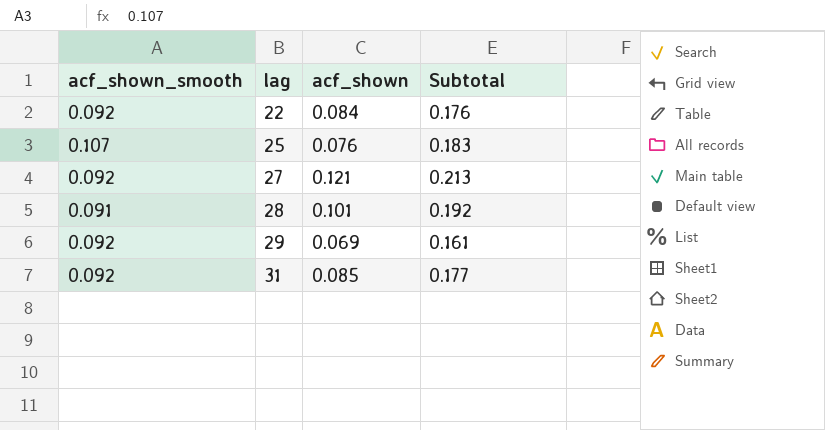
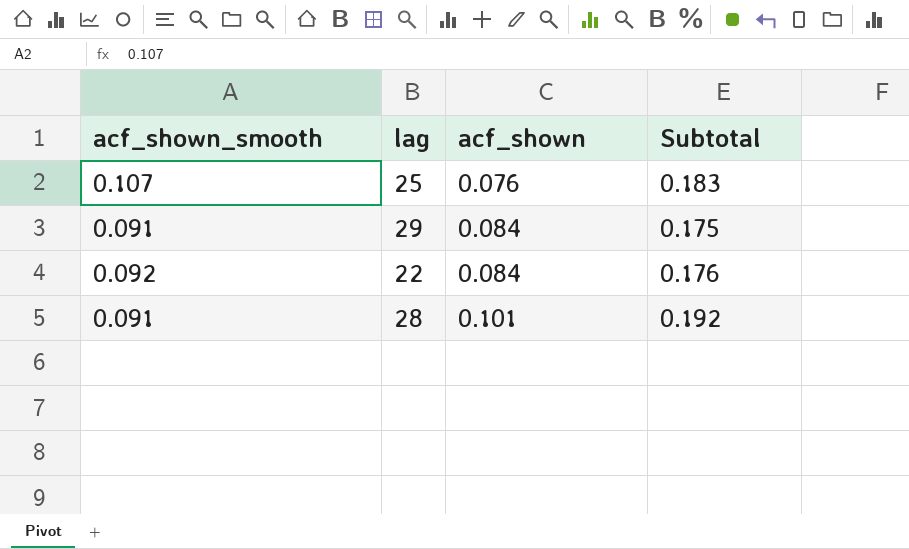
row order: lag ascending -> acf_shown ascending
row 27: 0.092 | 0.121 | 0.213 -> none
row 31: 0.092 | 0.085 | 0.177 -> none
29 | acf_shown_smooth: 0.092 -> 0.091
29 | acf_shown: 0.069 -> 0.084
29 | Subtotal: 0.161 -> 0.175

